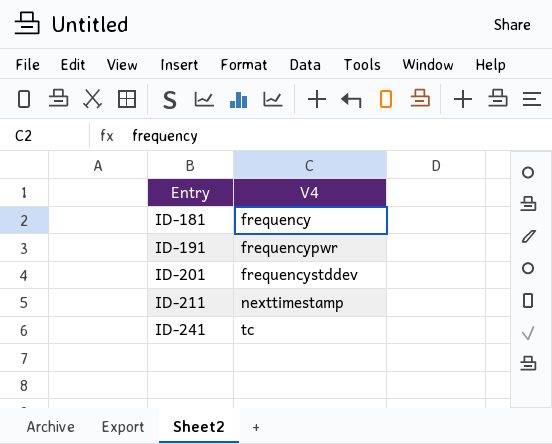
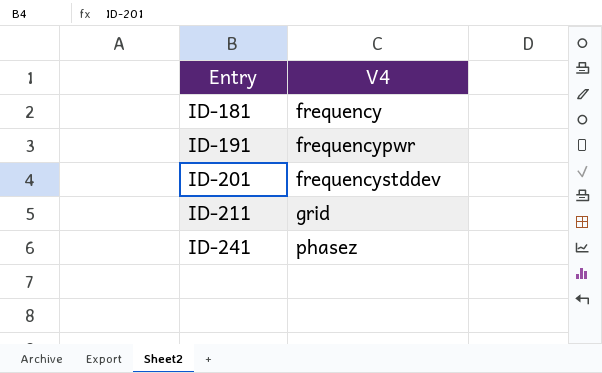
ID-211 | V4: nexttimestamp -> grid
ID-241 | V4: tc -> phasez

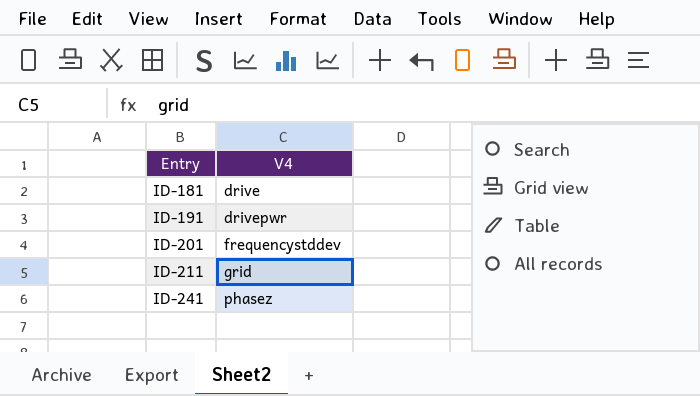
ID-181 | V4: frequency -> drive
ID-191 | V4: frequencypwr -> drivepwr

